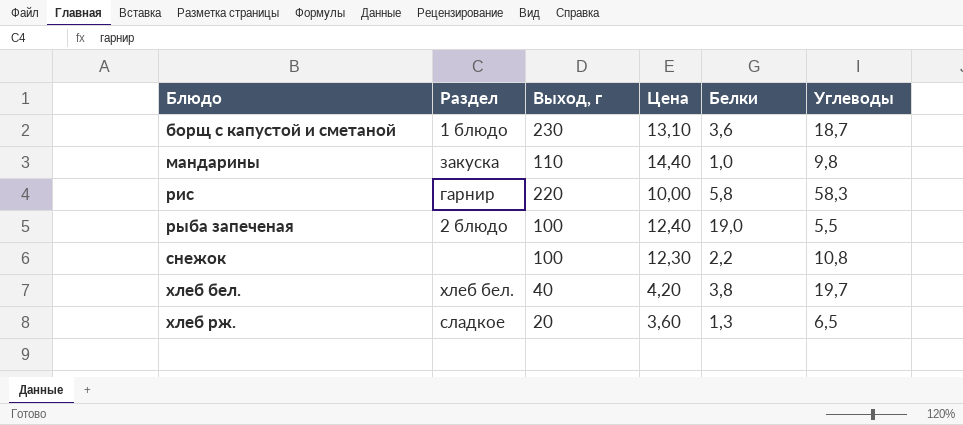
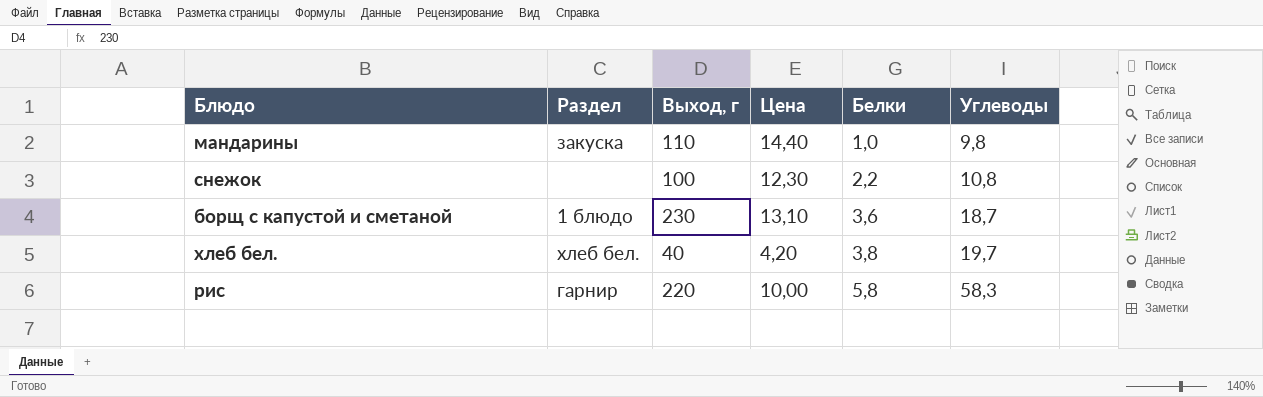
row order: Блюдо ascending -> Белки ascending
row рыба запеченая: 2 блюдо | 100 | 12,40 | 19,0 | 5,5 -> none
row хлеб рж.: сладкое | 20 | 3,60 | 1,3 | 6,5 -> none

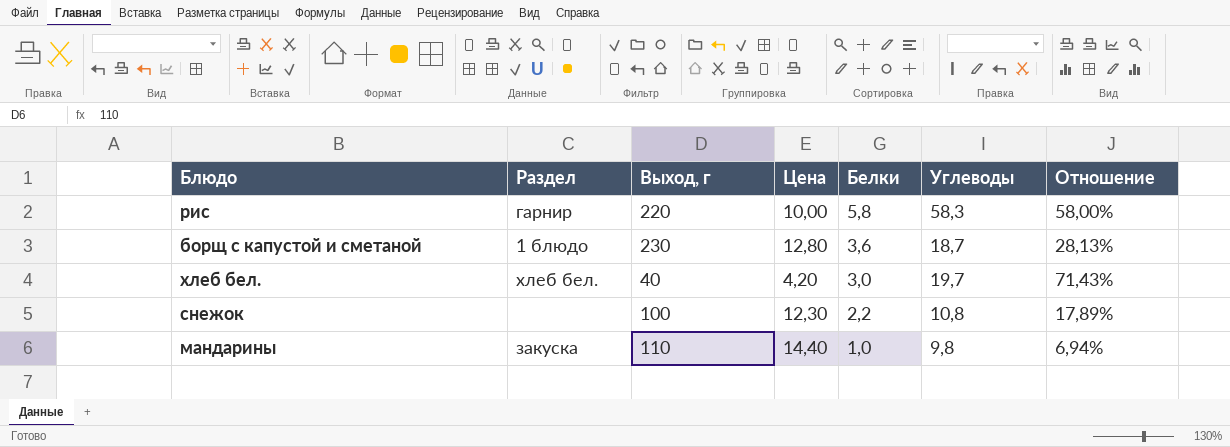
row order: Белки ascending -> Белки descending
column Отношение | formula: none -> [Белки] / [Цена]
борщ с капустой и сметаной | Цена: 13,10 -> 12,80
хлеб бел. | Белки: 3,8 -> 3,0

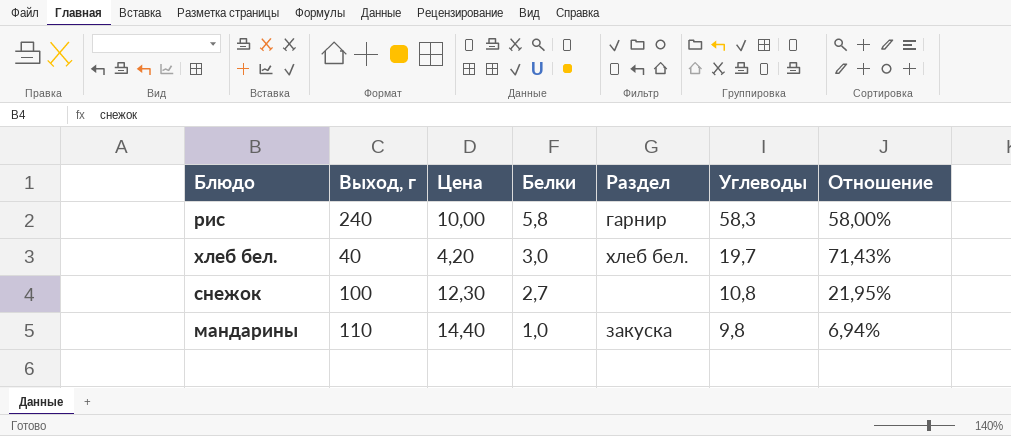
column Раздел | position: 2 -> 5
row борщ с капустой и сметаной: 1 блюдо | 230 | 12,80 | 3,6 | 18,7 | 28,13% -> none
рис | Выход, г: 220 -> 240
снежок | Белки: 2,2 -> 2,7
снежок | Отношение: 17,89% -> 21,95%

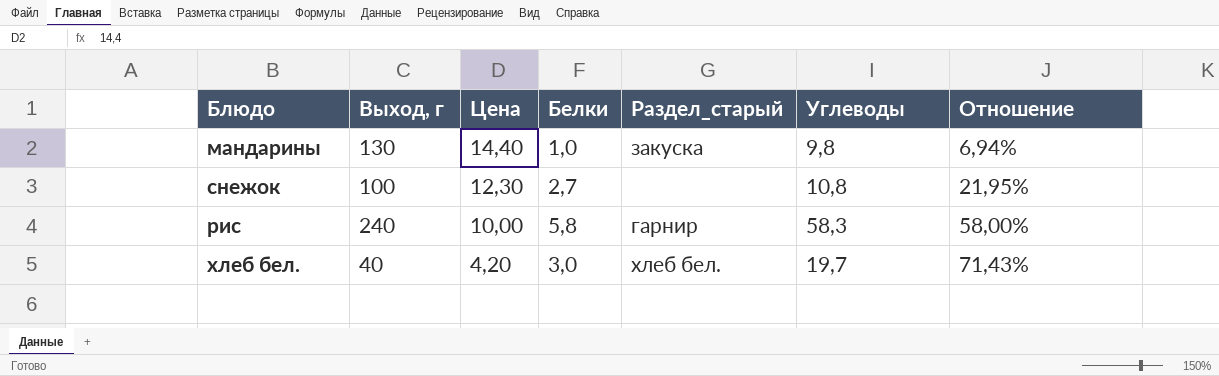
row order: Белки descending -> Цена descending
column name: Раздел -> Раздел_старый
мандарины | Выход, г: 110 -> 130

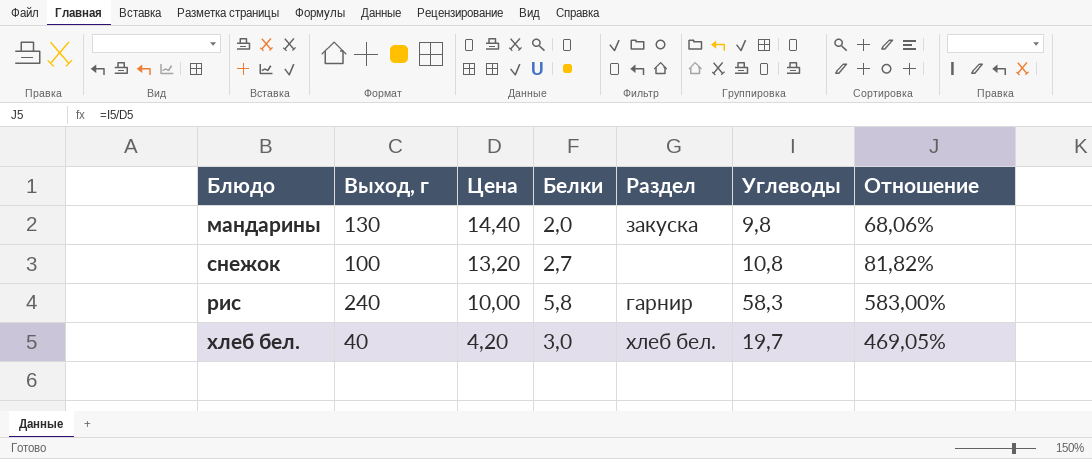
column name: Раздел_старый -> Раздел
column Отношение | formula: [Белки] / [Цена] -> [Углеводы] / [Цена]
мандарины | Белки: 1,0 -> 2,0
снежок | Цена: 12,30 -> 13,20

